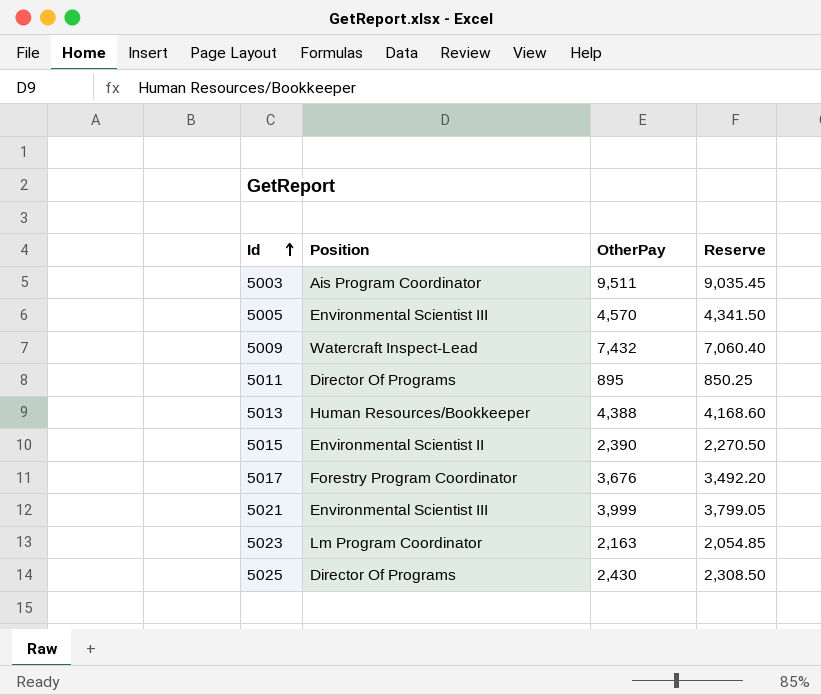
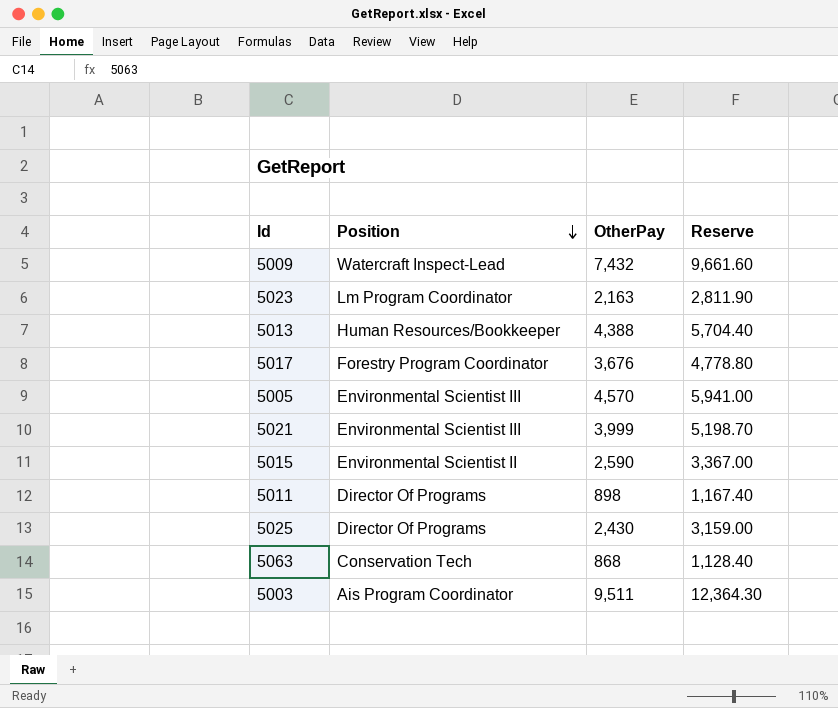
row order: Id ascending -> Position descending
column Reserve | formula: [OtherPay] * 0.95 -> [OtherPay] * 1.3
5015 | OtherPay: 2,390 -> 2,590
5011 | OtherPay: 895 -> 898
row 5063: none -> Conservation Tech | 868 | 1,128.40

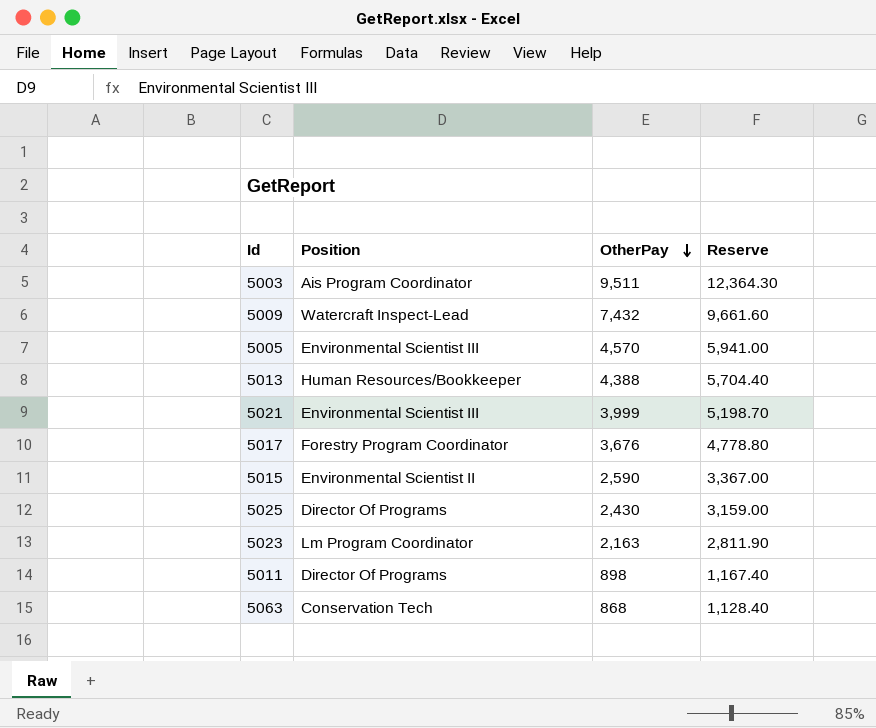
row order: Position descending -> OtherPay descending

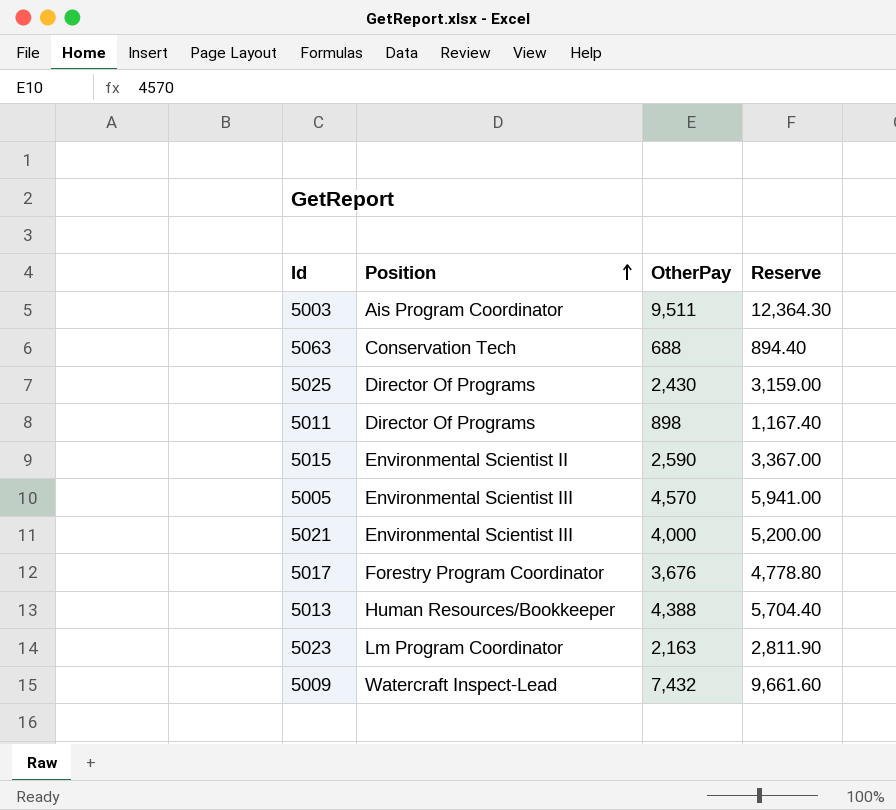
row order: OtherPay descending -> Position ascending
5063 | OtherPay: 868 -> 688
5063 | Reserve: 1,128.40 -> 894.40
5021 | OtherPay: 3,999 -> 4,000
5021 | Reserve: 5,198.70 -> 5,200.00

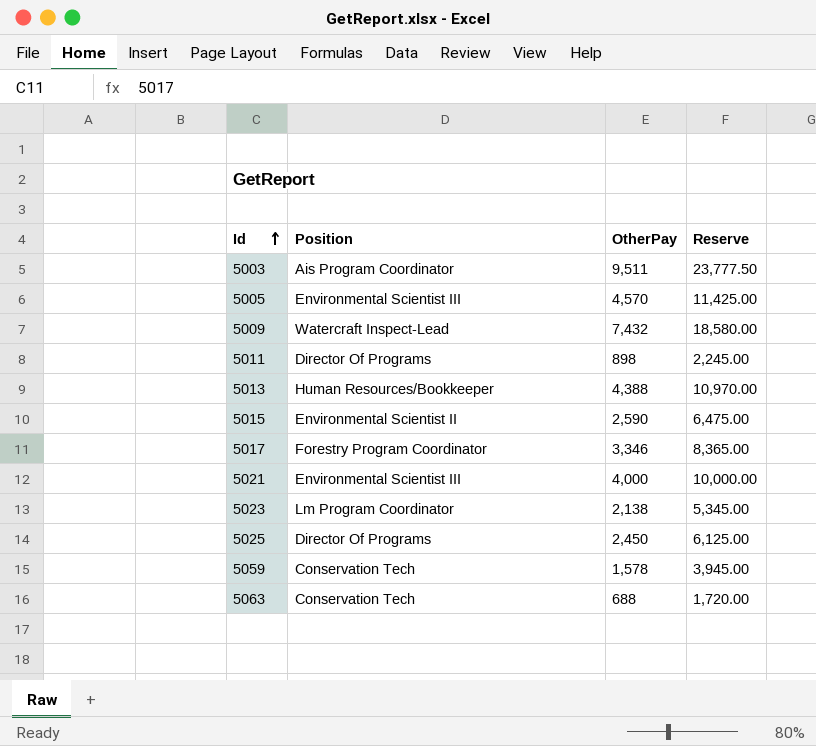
row order: Position ascending -> Id ascending
column Reserve | formula: [OtherPay] * 1.3 -> [OtherPay] * 2.5
5017 | OtherPay: 3,676 -> 3,346
5023 | OtherPay: 2,163 -> 2,138
5025 | OtherPay: 2,430 -> 2,450
row 5059: none -> Conservation Tech | 1,578 | 3,945.00

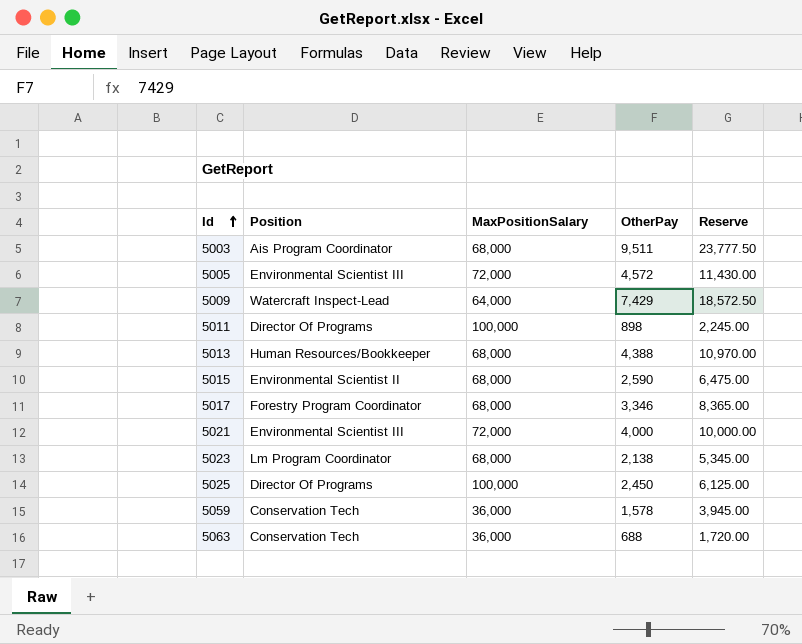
column MaxPositionSalary | position: none -> 3
5005 | OtherPay: 4,570 -> 4,572
5005 | Reserve: 11,425.00 -> 11,430.00
5009 | OtherPay: 7,432 -> 7,429
5009 | Reserve: 18,580.00 -> 18,572.50

